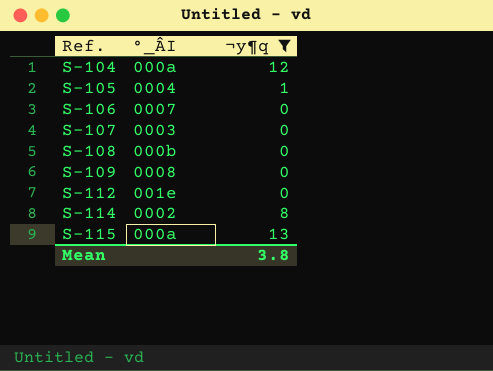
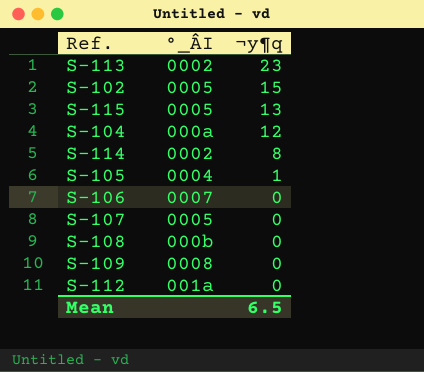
filter: ¬y¶q <= 13 -> none
row order: Ref. ascending -> ¬y¶q descending
S-115 | °_ÂI: 000a -> 0005
S-107 | °_ÂI: 0003 -> 0005
S-112 | °_ÂI: 001e -> 001a
Mean | ¬y¶q: 3.8 -> 6.5

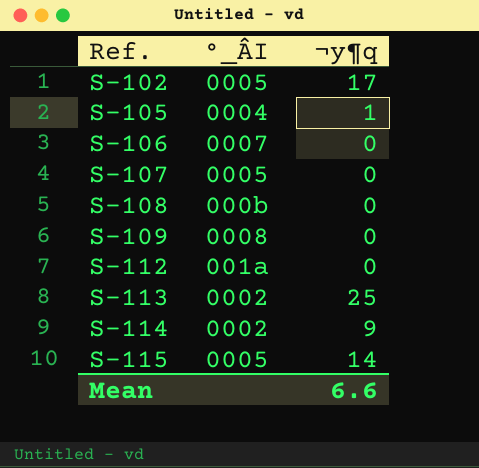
row order: ¬y¶q descending -> Ref. ascending
row S-104: 000a | 12 -> none
S-102 | ¬y¶q: 15 -> 17
S-113 | ¬y¶q: 23 -> 25
S-114 | ¬y¶q: 8 -> 9
S-115 | ¬y¶q: 13 -> 14
Mean | ¬y¶q: 6.5 -> 6.6

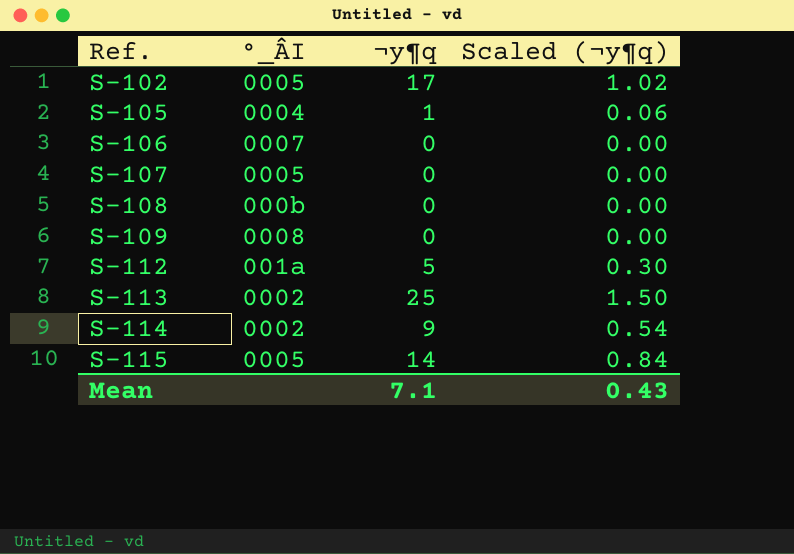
column Scaled (¬y¶q) | formula: none -> [¬y¶q] * 0.06
S-112 | ¬y¶q: 0 -> 5
Mean | ¬y¶q: 6.6 -> 7.1

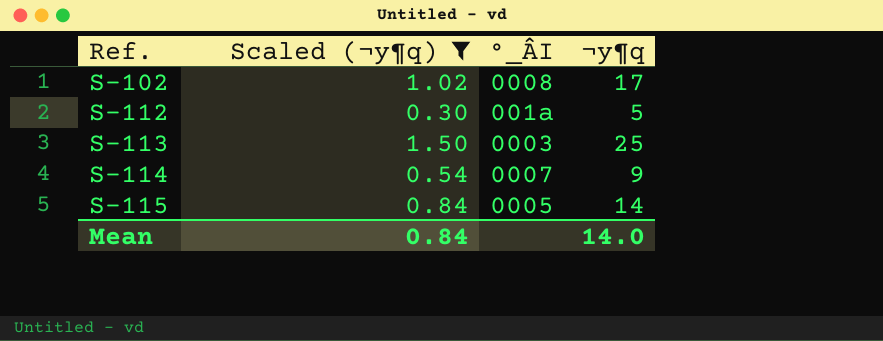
filter: none -> Scaled (¬y¶q) >= 0.30
column Scaled (¬y¶q) | position: 4 -> 2
S-102 | °_ÂI: 0005 -> 0008
S-113 | °_ÂI: 0002 -> 0003
S-114 | °_ÂI: 0002 -> 0007
Mean | Scaled (¬y¶q): 0.43 -> 0.84
Mean | ¬y¶q: 7.1 -> 14.0

